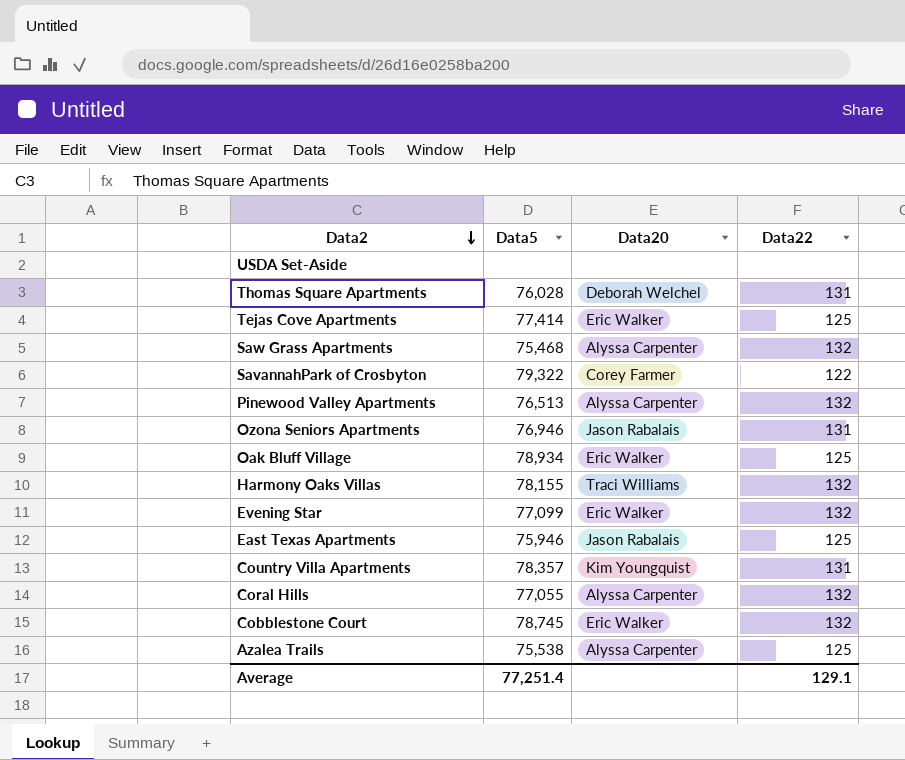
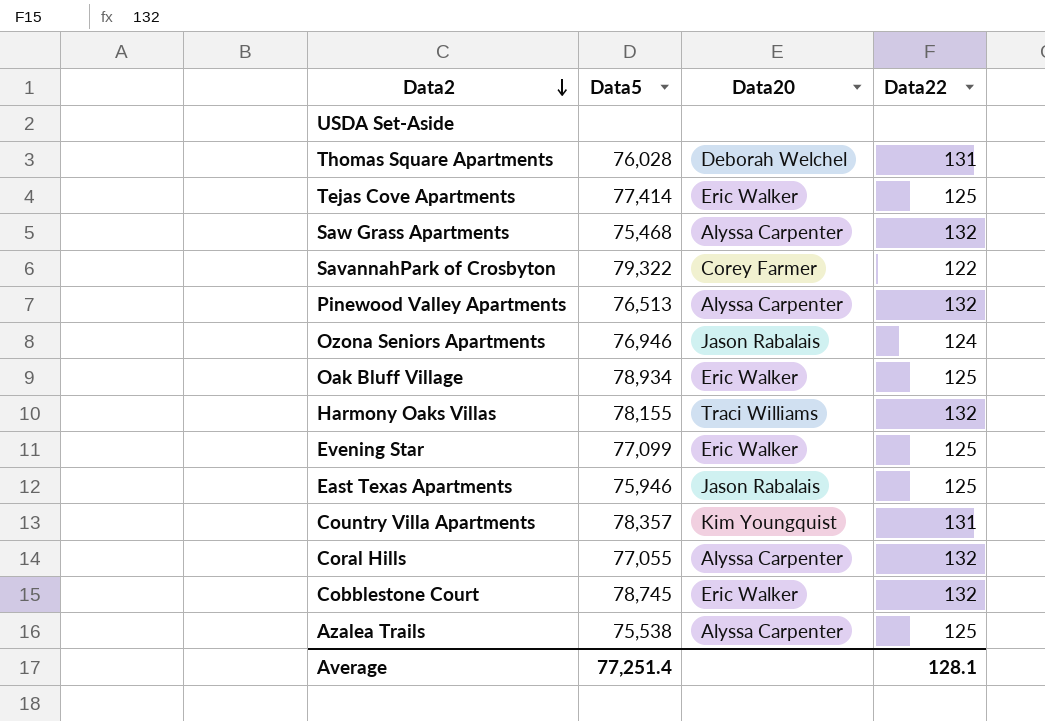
Ozona Seniors Apartments | Data22: 131 -> 124
Evening Star | Data22: 132 -> 125
Average | Data22: 129.1 -> 128.1

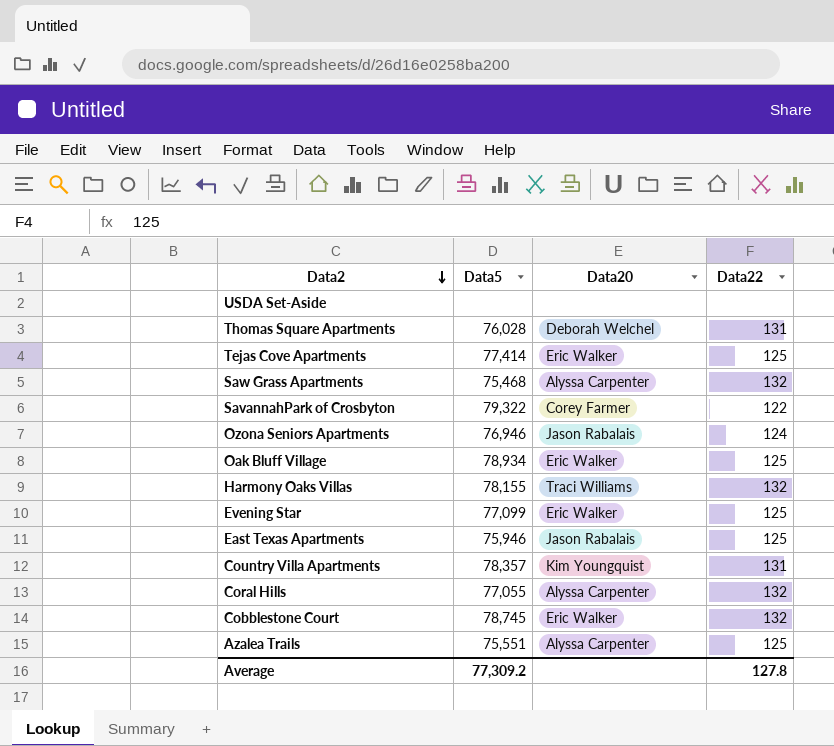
row Pinewood Valley Apartments: 76,513 | Alyssa Carpenter | 132 -> none
Azalea Trails | Data5: 75,538 -> 75,551
Average | Data5: 77,251.4 -> 77,309.2
Average | Data22: 128.1 -> 127.8

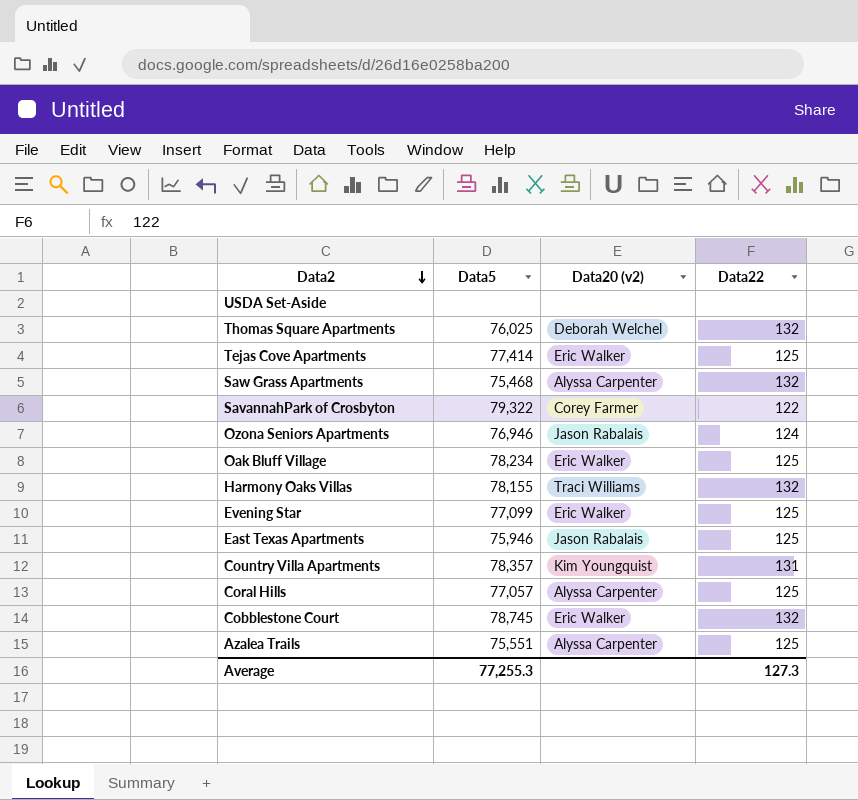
column name: Data20 -> Data20 (v2)
Thomas Square Apartments | Data5: 76,028 -> 76,025
Thomas Square Apartments | Data22: 131 -> 132
Oak Bluff Village | Data5: 78,934 -> 78,234
Coral Hills | Data5: 77,055 -> 77,057
Coral Hills | Data22: 132 -> 125
Average | Data5: 77,309.2 -> 77,255.3
Average | Data22: 127.8 -> 127.3

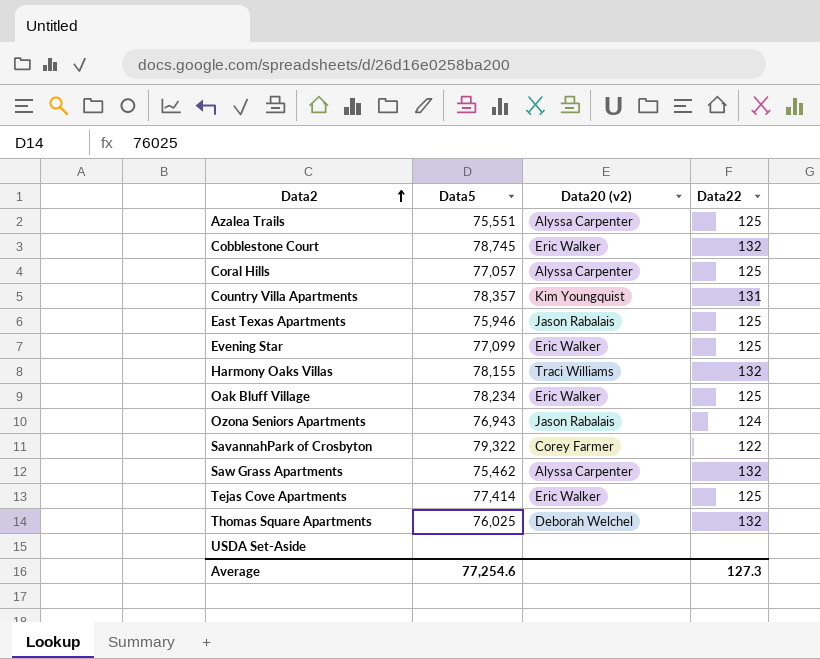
row order: Data2 descending -> Data2 ascending
Ozona Seniors Apartments | Data5: 76,946 -> 76,943
Saw Grass Apartments | Data5: 75,468 -> 75,462
Average | Data5: 77,255.3 -> 77,254.6

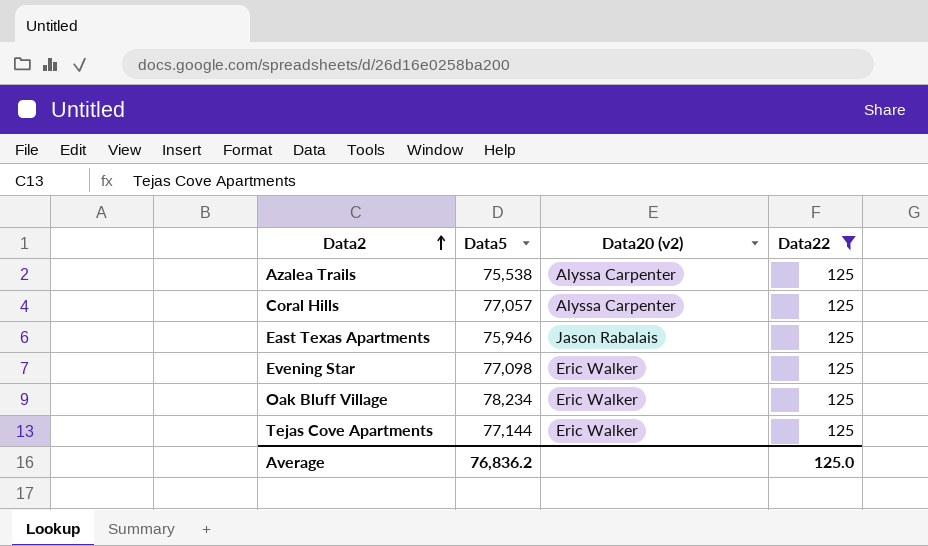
filter: none -> Data22 = 125
Azalea Trails | Data5: 75,551 -> 75,538
Evening Star | Data5: 77,099 -> 77,098
Tejas Cove Apartments | Data5: 77,414 -> 77,144
Average | Data5: 77,254.6 -> 76,836.2
Average | Data22: 127.3 -> 125.0

